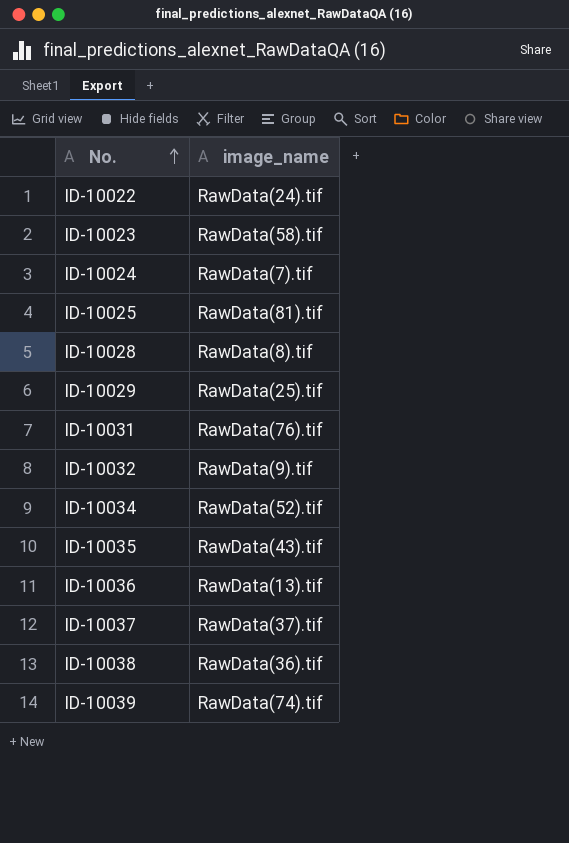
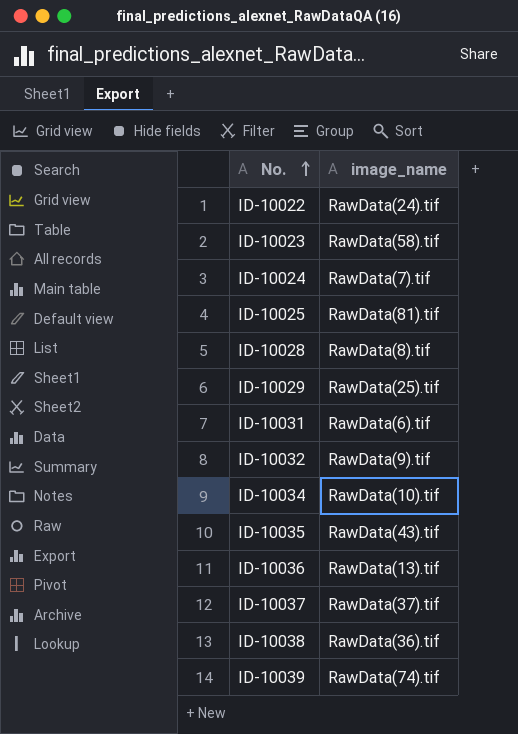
ID-10031 | image_name: RawData(76).tif -> RawData(6).tif
ID-10034 | image_name: RawData(52).tif -> RawData(10).tif

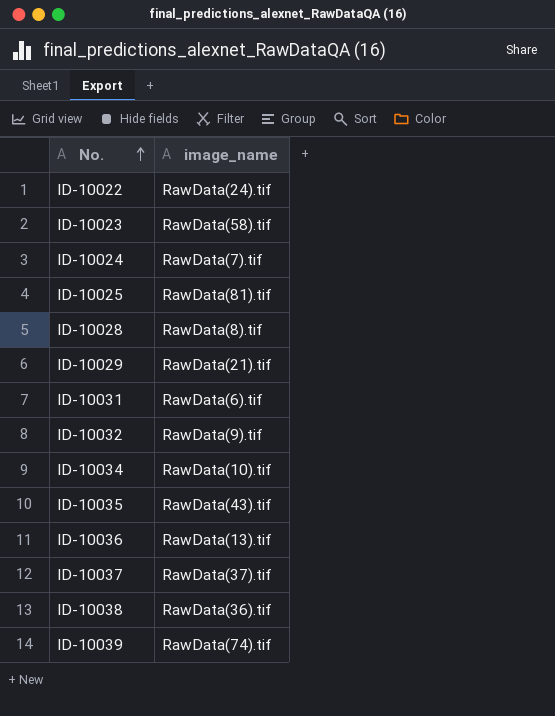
ID-10029 | image_name: RawData(25).tif -> RawData(21).tif

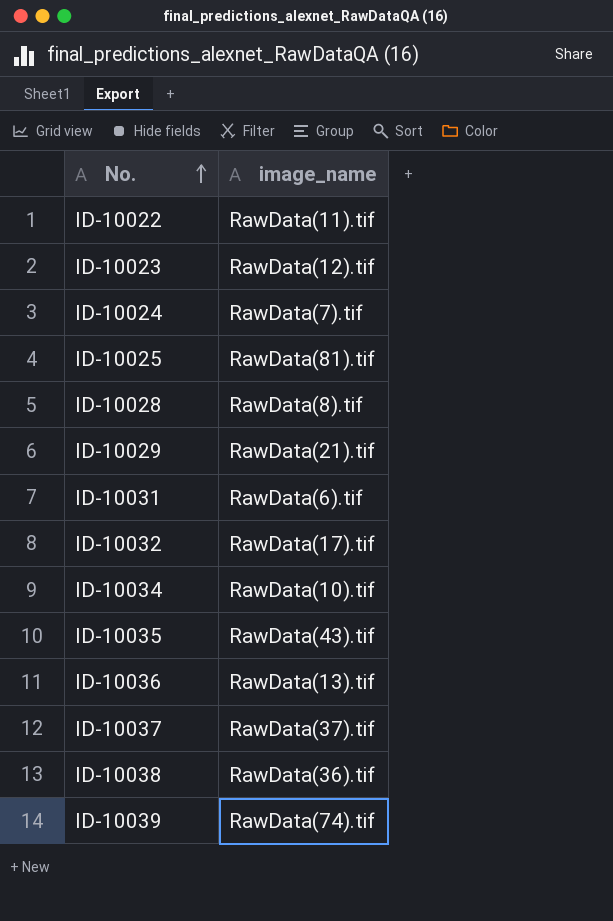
ID-10022 | image_name: RawData(24).tif -> RawData(11).tif
ID-10023 | image_name: RawData(58).tif -> RawData(12).tif
ID-10032 | image_name: RawData(9).tif -> RawData(17).tif

